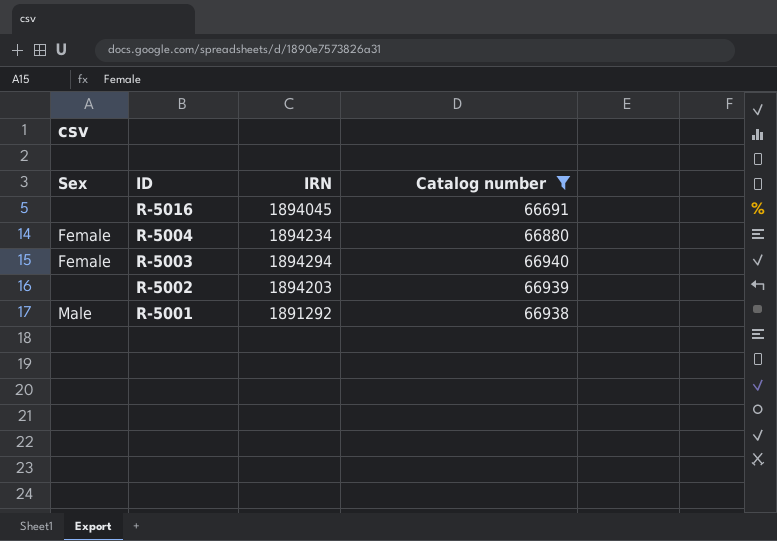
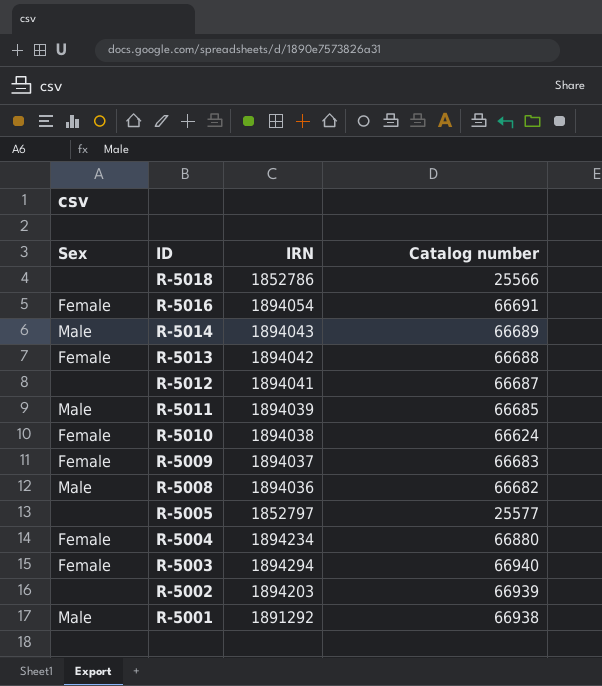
filter: Catalog number >= 66691 -> none
R-5016 | Sex: none -> Female
R-5016 | IRN: 1894045 -> 1894054

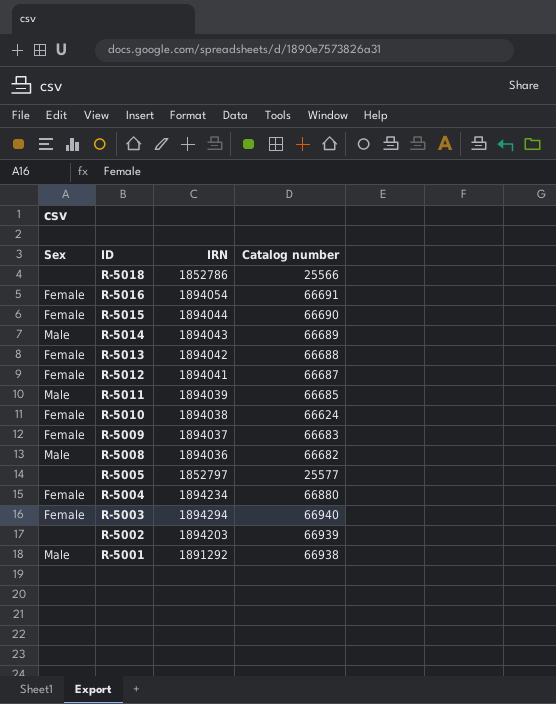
row R-5015: none -> Female | 1894044 | 66690
R-5012 | Sex: none -> Female

